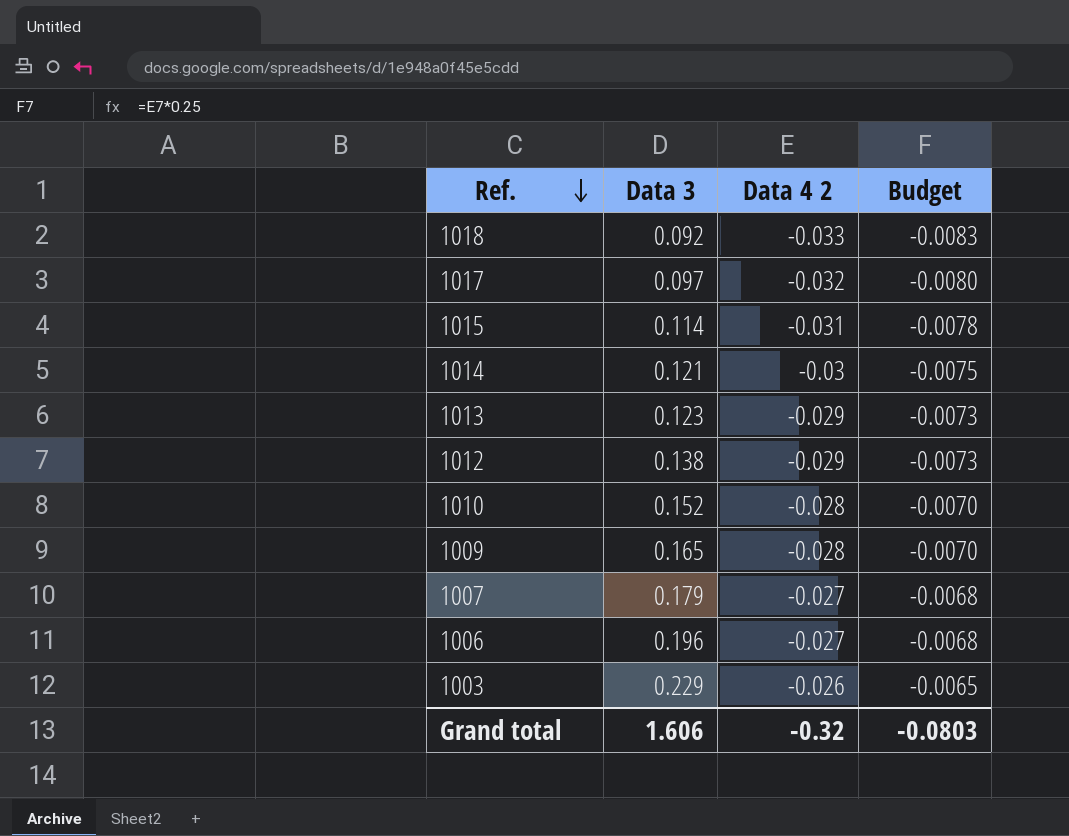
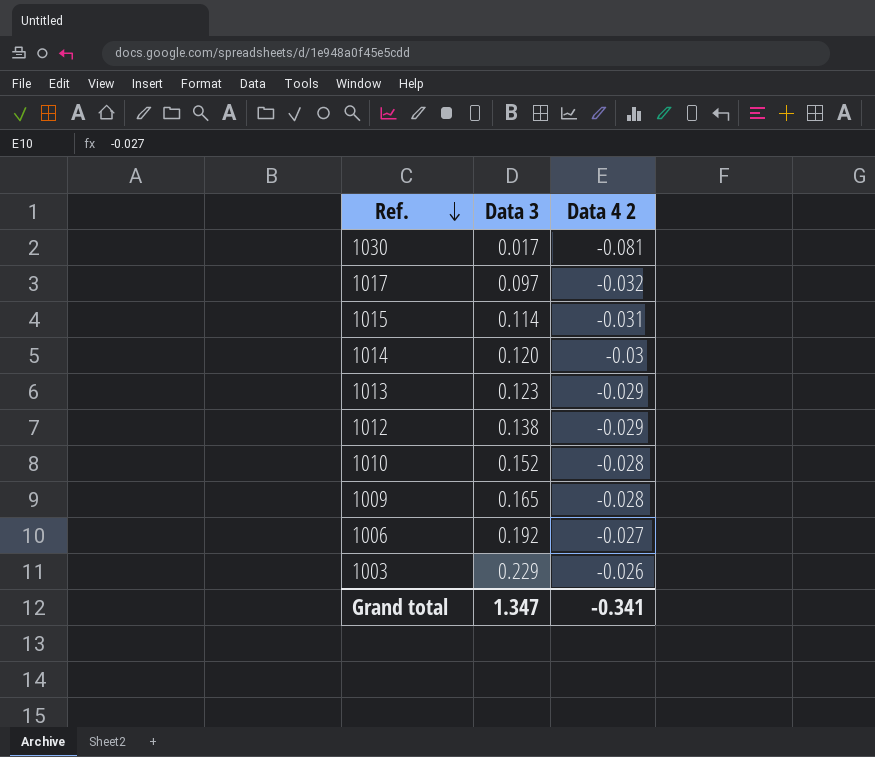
column Budget | formula: [Data 4 2] * 0.25 -> none
row 1018: 0.092 | -0.033 | -0.0083 -> none
row 1007: 0.179 | -0.027 | -0.0068 -> none
row 1030: none -> 0.017 | -0.081
1014 | Data 3: 0.121 -> 0.120
1006 | Data 3: 0.196 -> 0.192
Grand total | Data 3: 1.606 -> 1.347
Grand total | Data 4 2: -0.32 -> -0.341

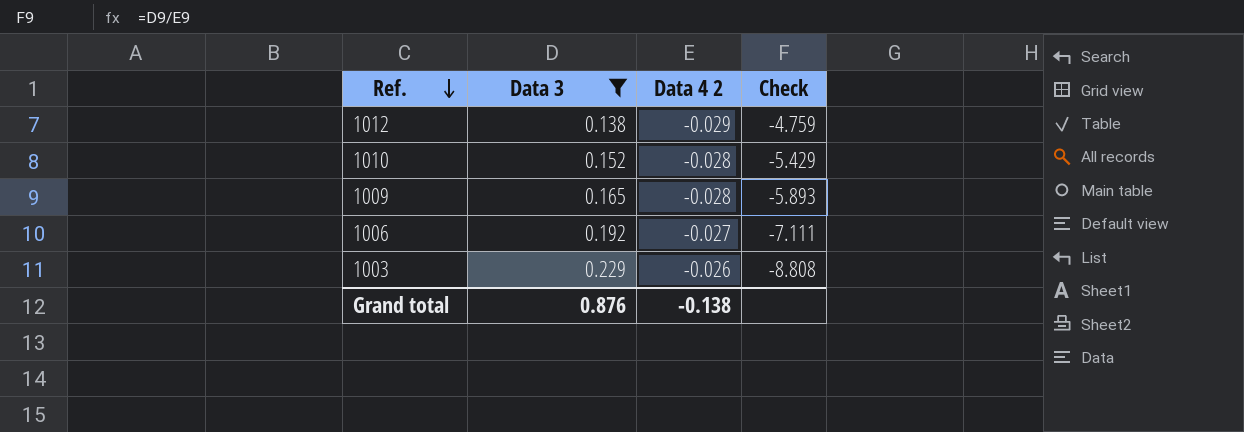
filter: none -> Data 3 >= 0.138
column Check | formula: none -> [Data 3] / [Data 4 2]
Grand total | Data 3: 1.347 -> 0.876
Grand total | Data 4 2: -0.341 -> -0.138

